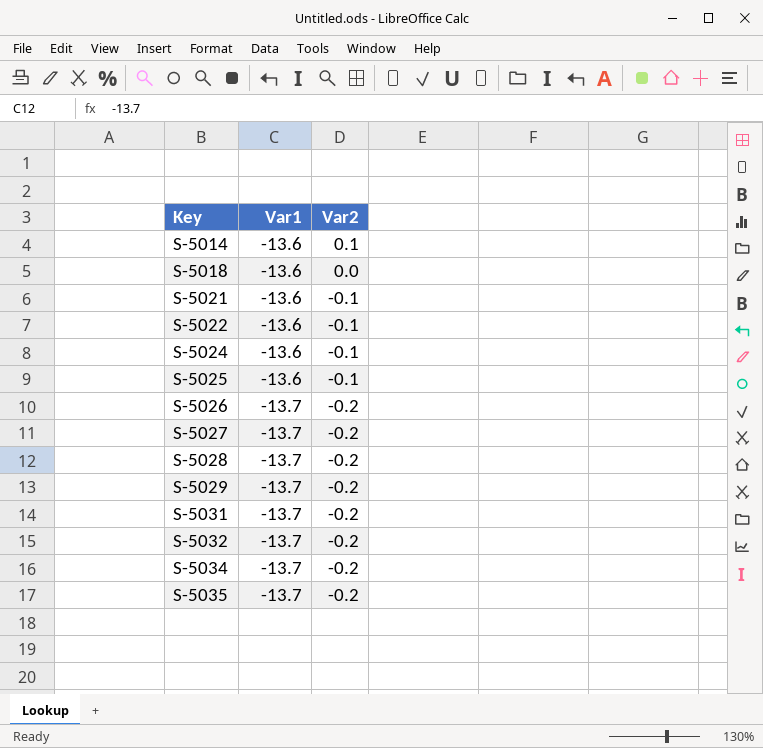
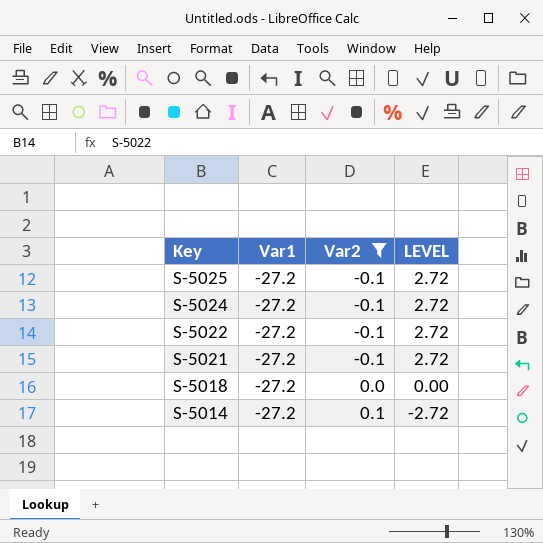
filter: none -> Var2 != -0.2
row order: Key ascending -> Key descending
column LEVEL | formula: none -> [Var1] * [Var2]
S-5025 | Var1: -13.6 -> -27.2
S-5024 | Var1: -13.6 -> -27.2
S-5022 | Var1: -13.6 -> -27.2
S-5021 | Var1: -13.6 -> -27.2
S-5018 | Var1: -13.6 -> -27.2
S-5014 | Var1: -13.6 -> -27.2

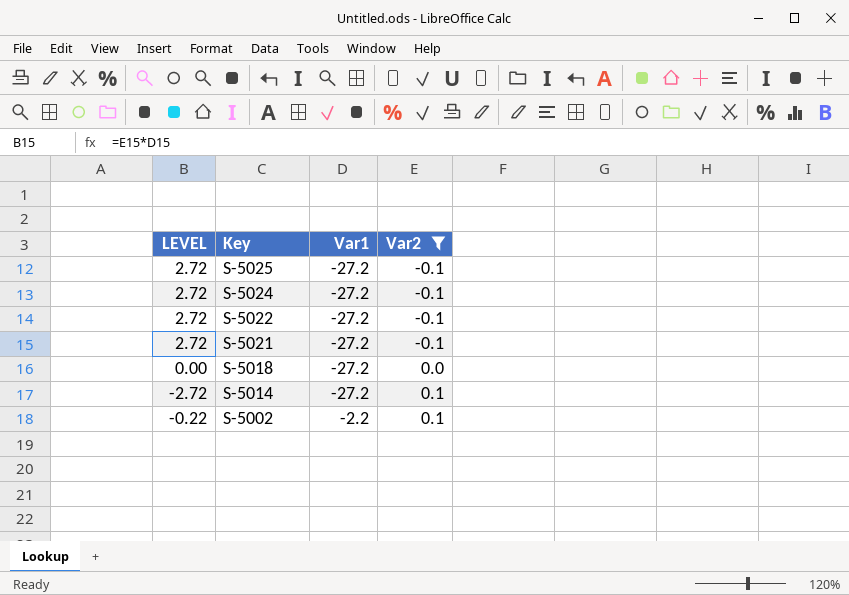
column LEVEL | position: 4 -> 1
row S-5002: none -> -0.22 | -2.2 | 0.1

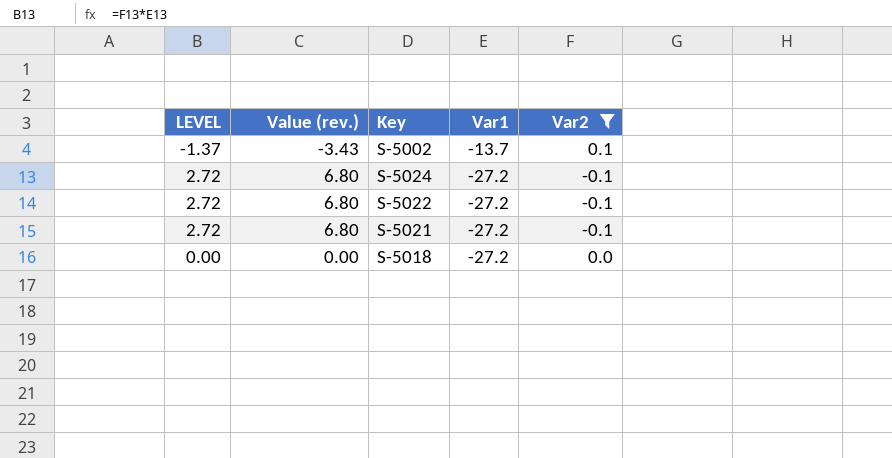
row order: Key descending -> Var1 descending
column Value (rev.) | formula: none -> [LEVEL] * 2.5
row S-5025: 2.72 | -27.2 | -0.1 -> none
row S-5014: -2.72 | -27.2 | 0.1 -> none
S-5002 | LEVEL: -0.22 -> -1.37
S-5002 | Var1: -2.2 -> -13.7

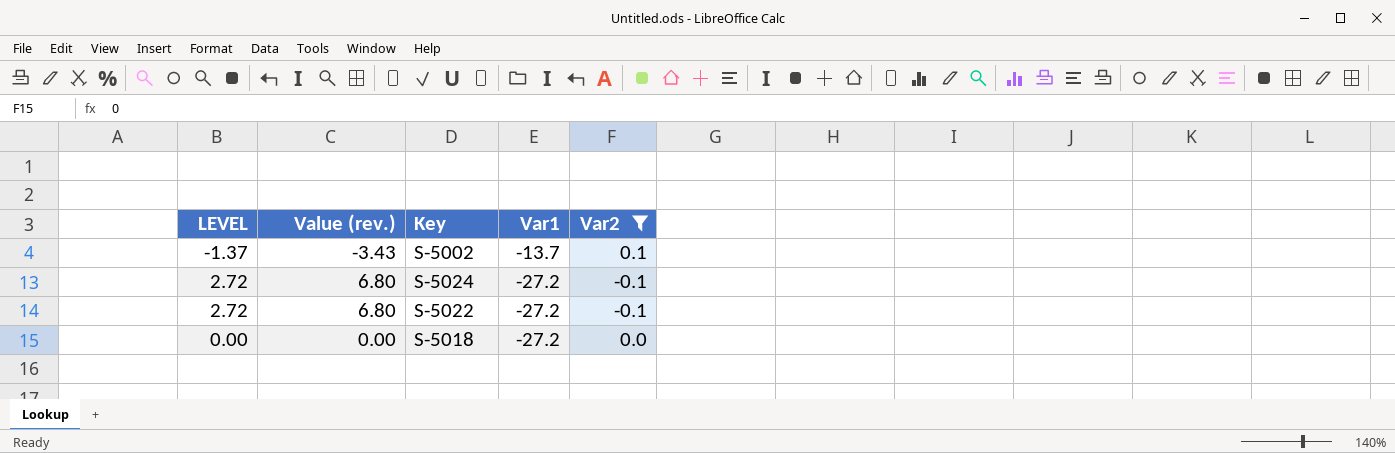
row S-5021: 2.72 | 6.80 | -27.2 | -0.1 -> none

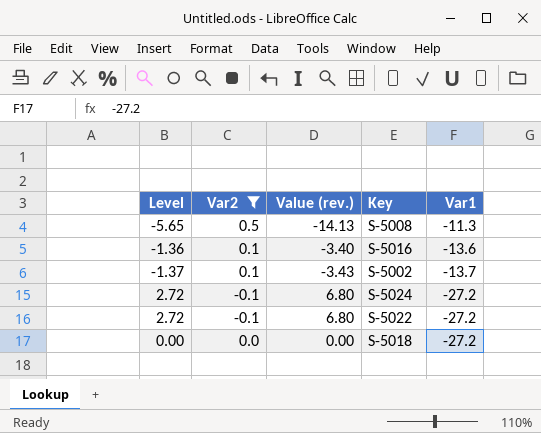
column name: LEVEL -> Level
column Var2 | position: 5 -> 2
row S-5008: none -> -5.65 | 0.5 | -14.13 | -11.3
row S-5016: none -> -1.36 | 0.1 | -3.40 | -13.6

